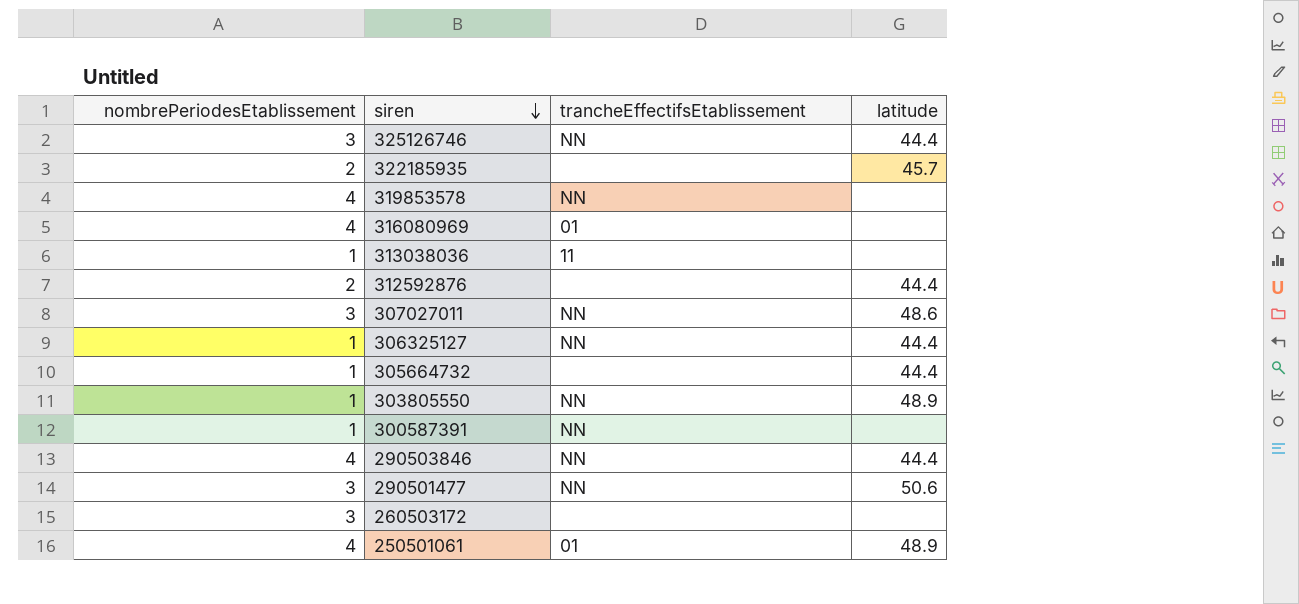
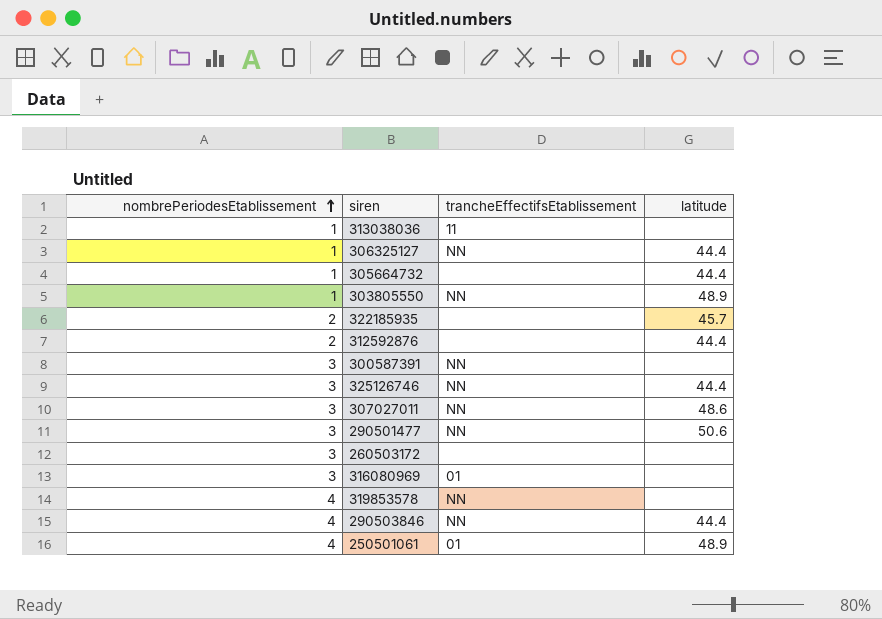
row order: siren descending -> nombrePeriodesEtablissement ascending
300587391 | nombrePeriodesEtablissement: 1 -> 3
316080969 | nombrePeriodesEtablissement: 4 -> 3

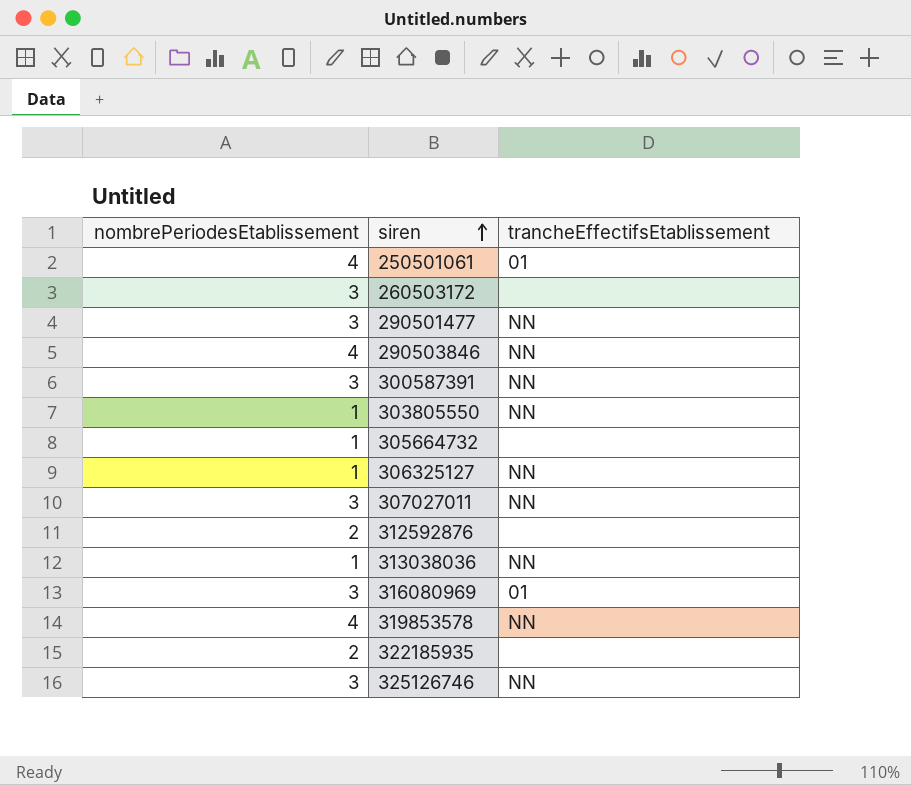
row order: nombrePeriodesEtablissement ascending -> siren ascending
column latitude | position: 4 -> none
313038036 | trancheEffectifsEtablissement: 11 -> NN

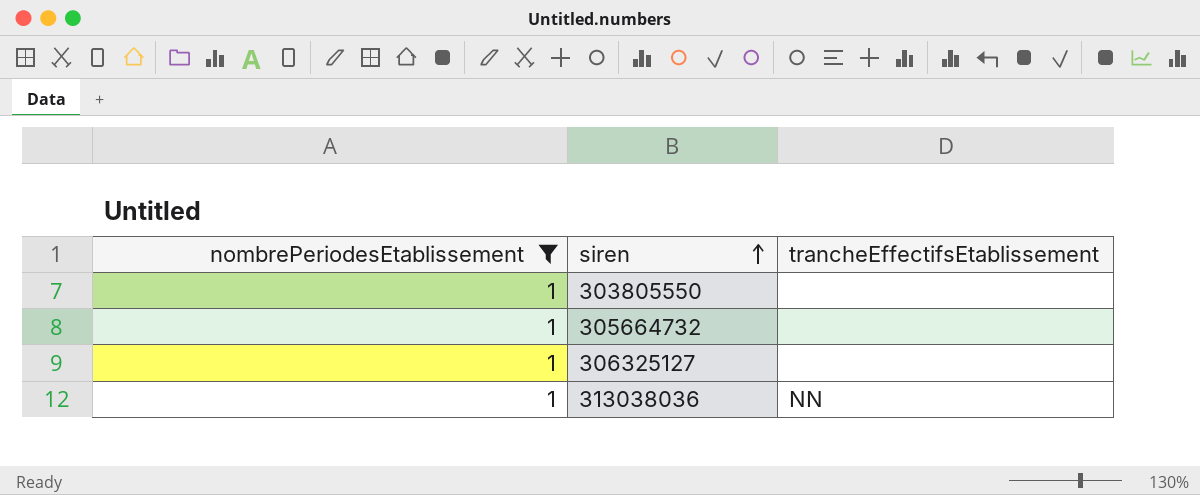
filter: none -> nombrePeriodesEtablissement = 1
303805550 | trancheEffectifsEtablissement: NN -> none
306325127 | trancheEffectifsEtablissement: NN -> none

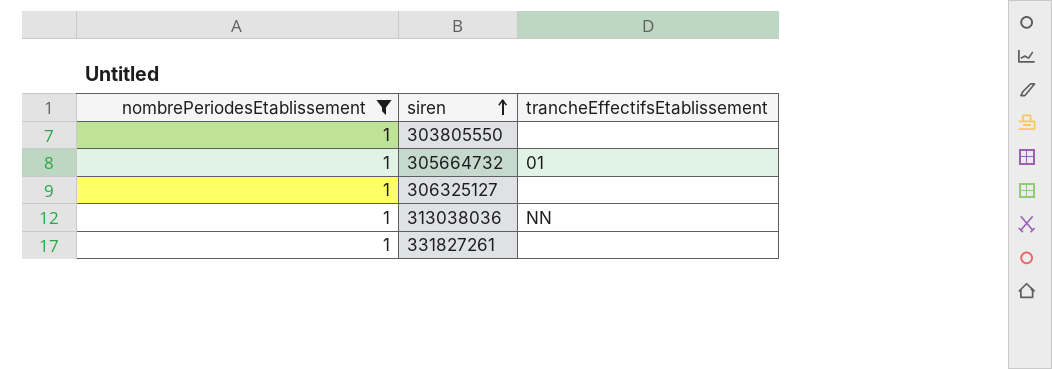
305664732 | trancheEffectifsEtablissement: none -> 01
row 331827261: none -> 1 | none

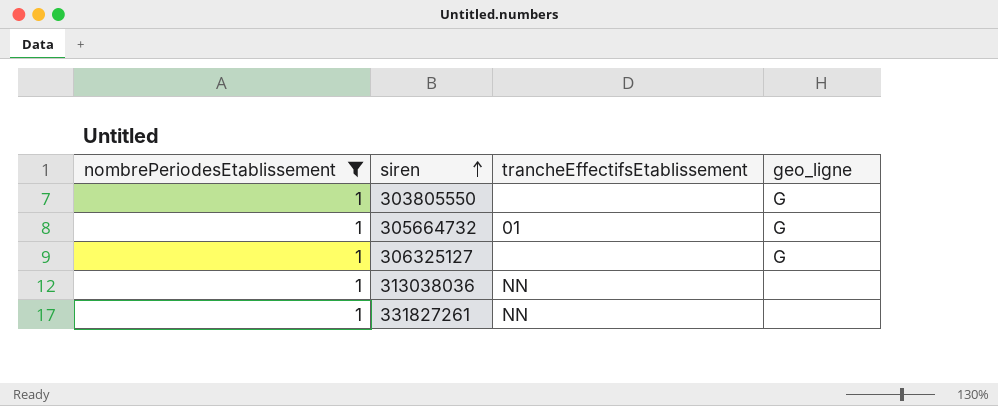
column geo_ligne | position: none -> 4
331827261 | trancheEffectifsEtablissement: none -> NN

